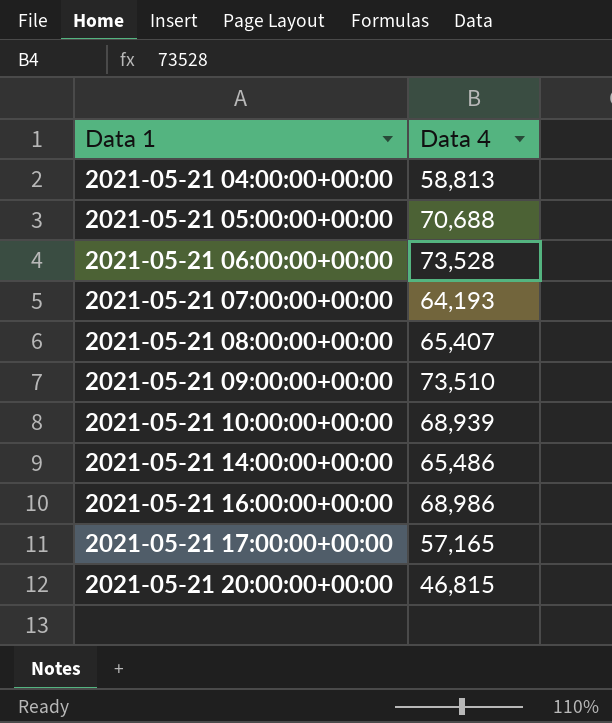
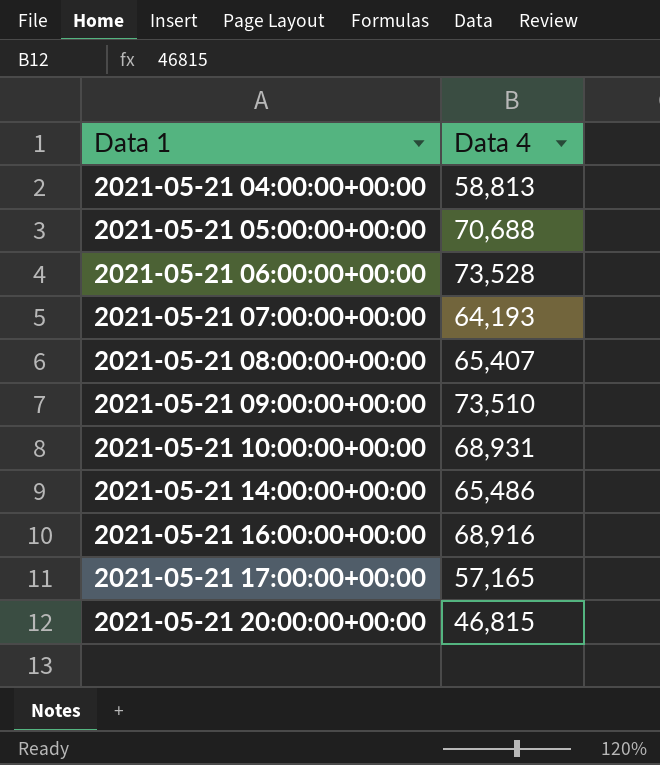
2021-05-21 10:00:00+00:00 | Data 4: 68,939 -> 68,931
2021-05-21 16:00:00+00:00 | Data 4: 68,986 -> 68,916

